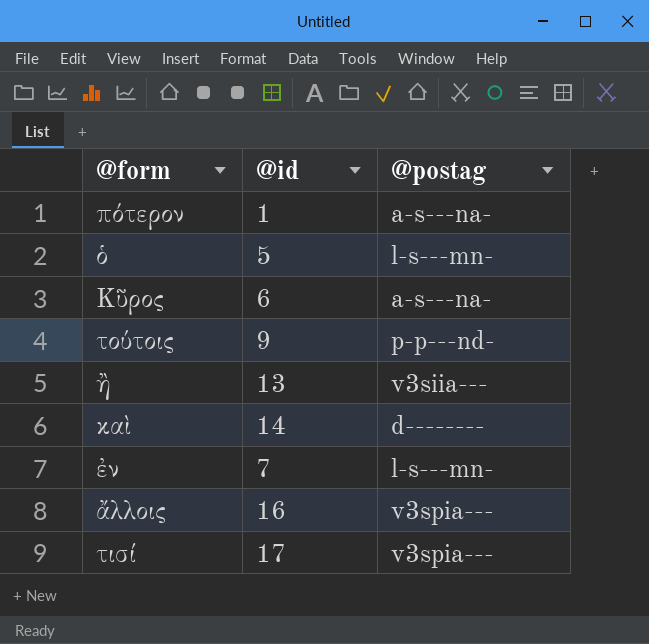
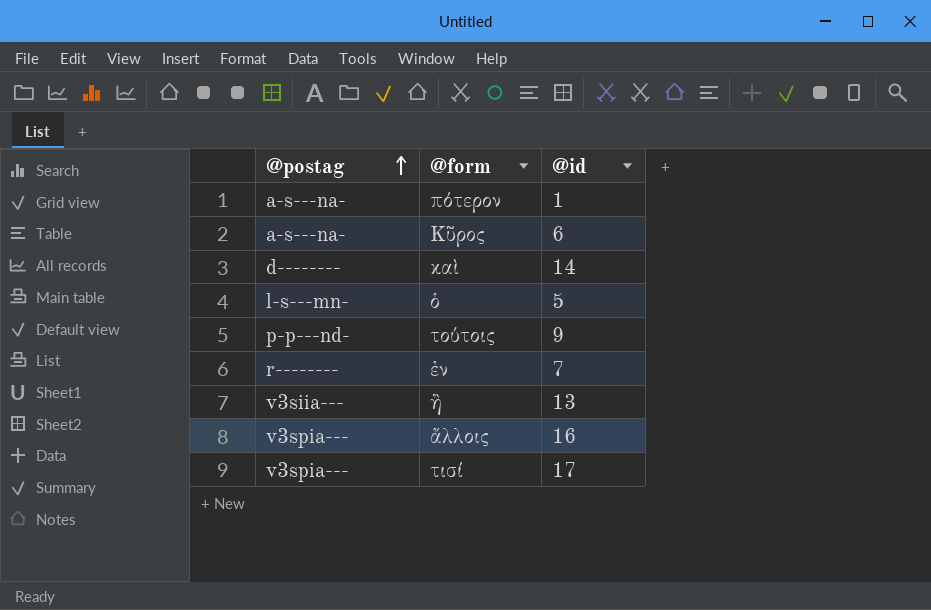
row order: none -> @postag ascending
column @postag | position: 3 -> 1
ἐν | @postag: l-s---mn- -> r--------

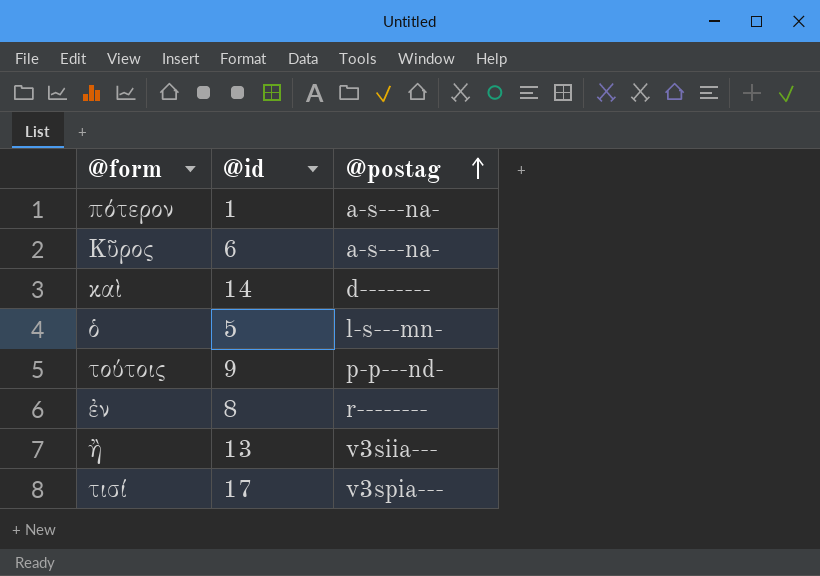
column @postag | position: 1 -> 3
row ἄλλοις: v3spia--- | 16 -> none
ἐν | @id: 7 -> 8

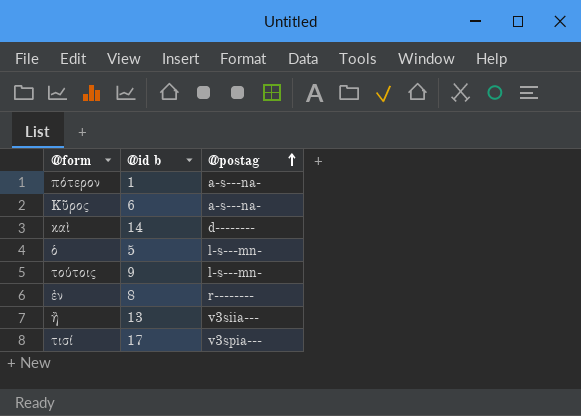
column name: @id -> @id b
τούτοις | @postag: p-p---nd- -> l-s---mn-

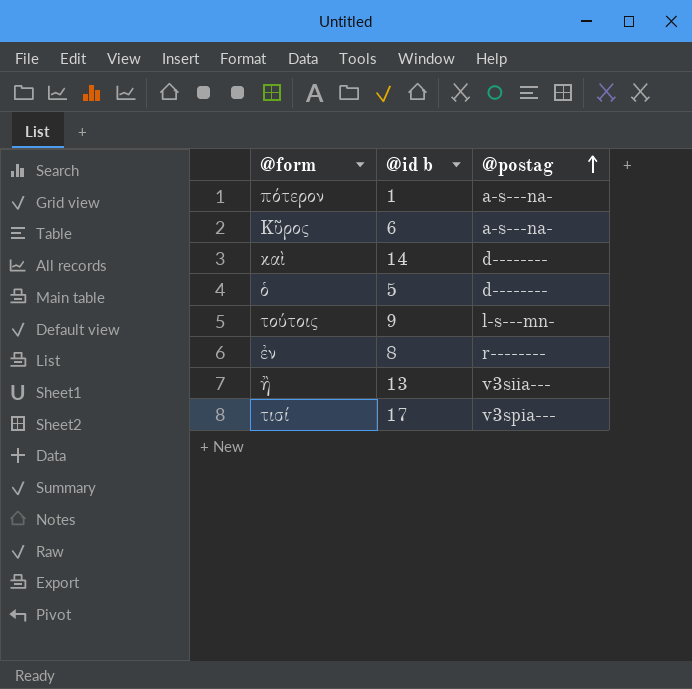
ὁ | @postag: l-s---mn- -> d--------

